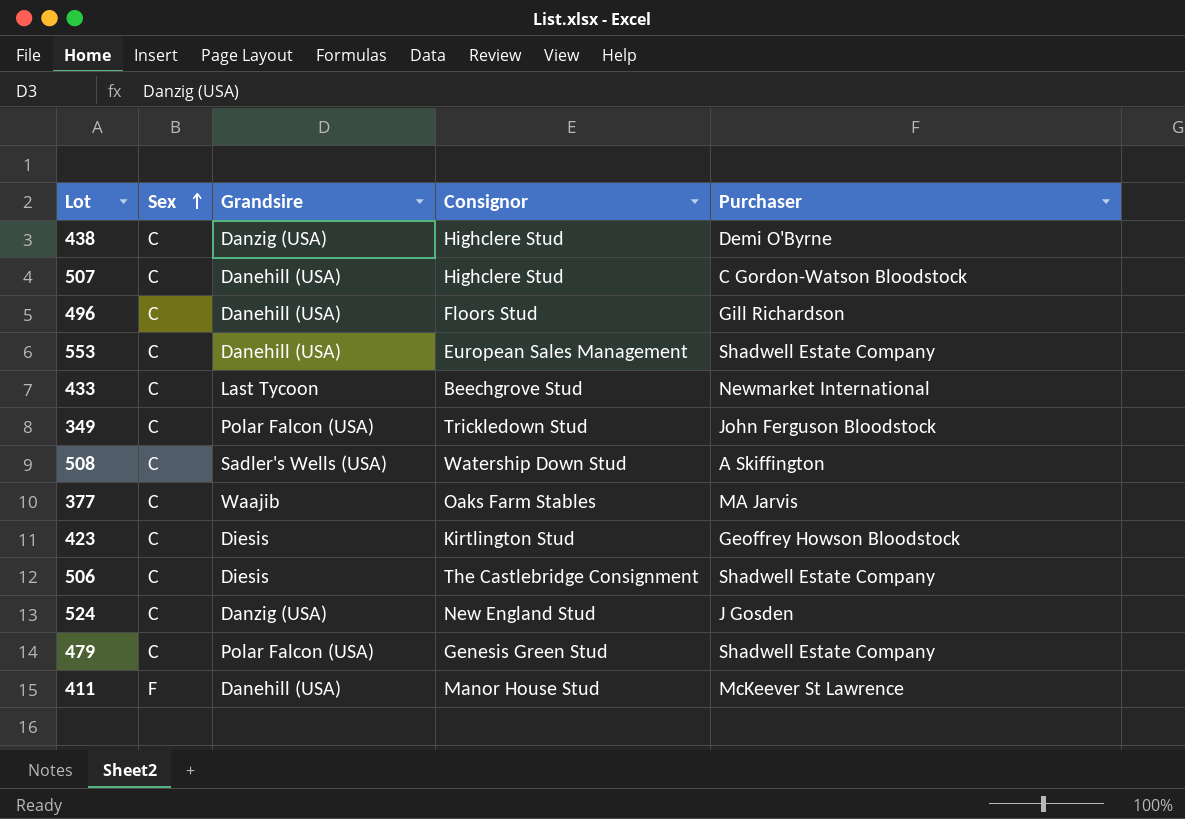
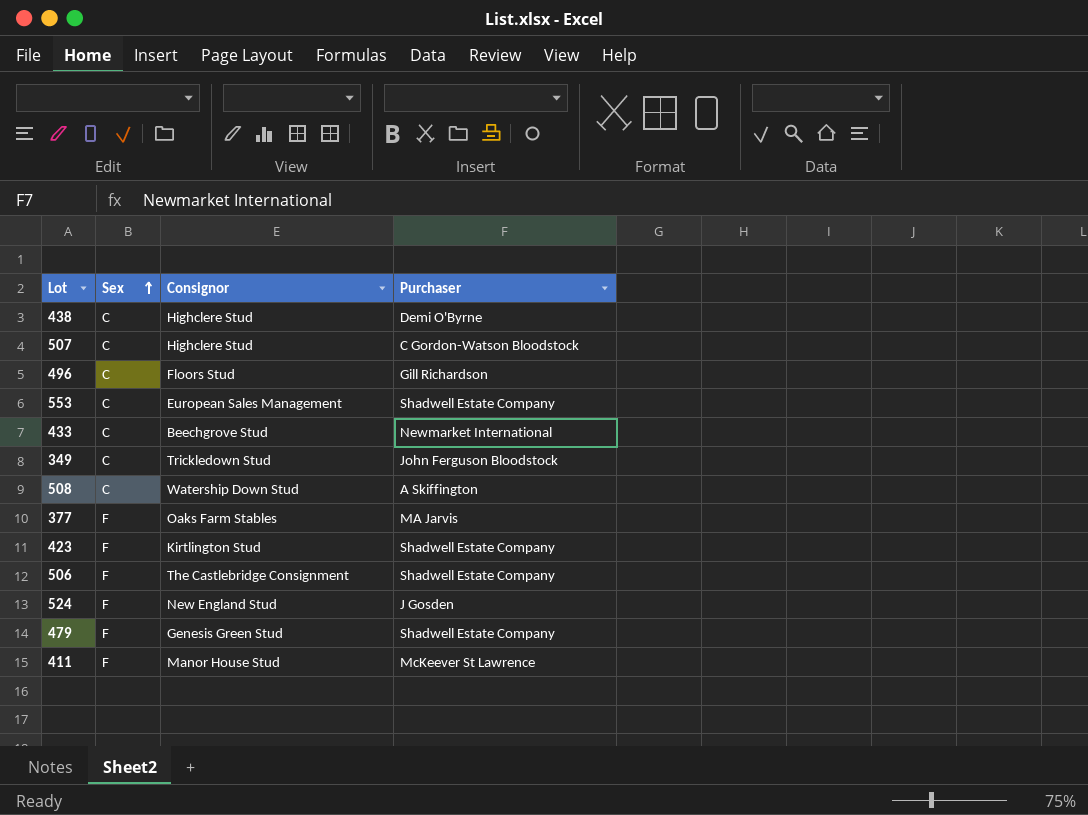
column Grandsire | position: 3 -> none
377 | Sex: C -> F
423 | Sex: C -> F
423 | Purchaser: Geoffrey Howson Bloodstock -> Shadwell Estate Company
506 | Sex: C -> F
524 | Sex: C -> F
479 | Sex: C -> F

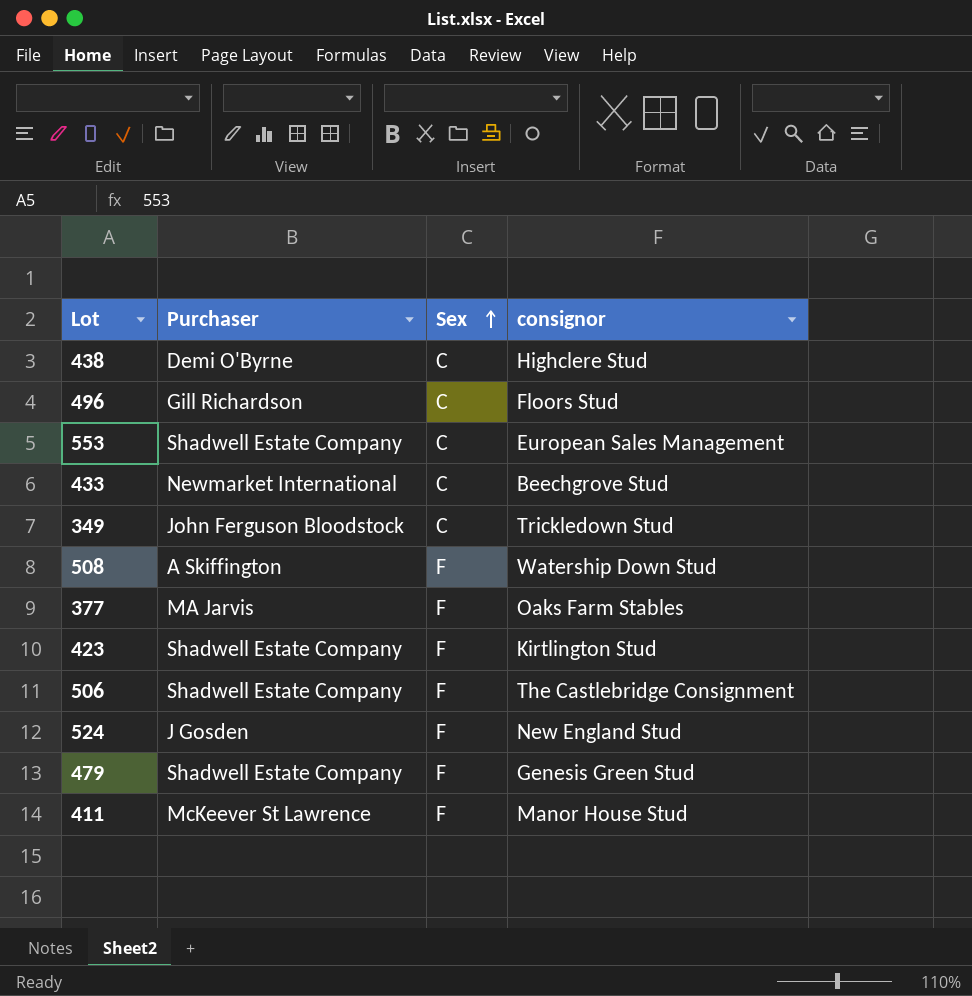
column Purchaser | position: 4 -> 2
column name: Consignor -> consignor
row 507: C | Highclere Stud | C Gordon-Watson Bloodstock -> none
508 | Sex: C -> F

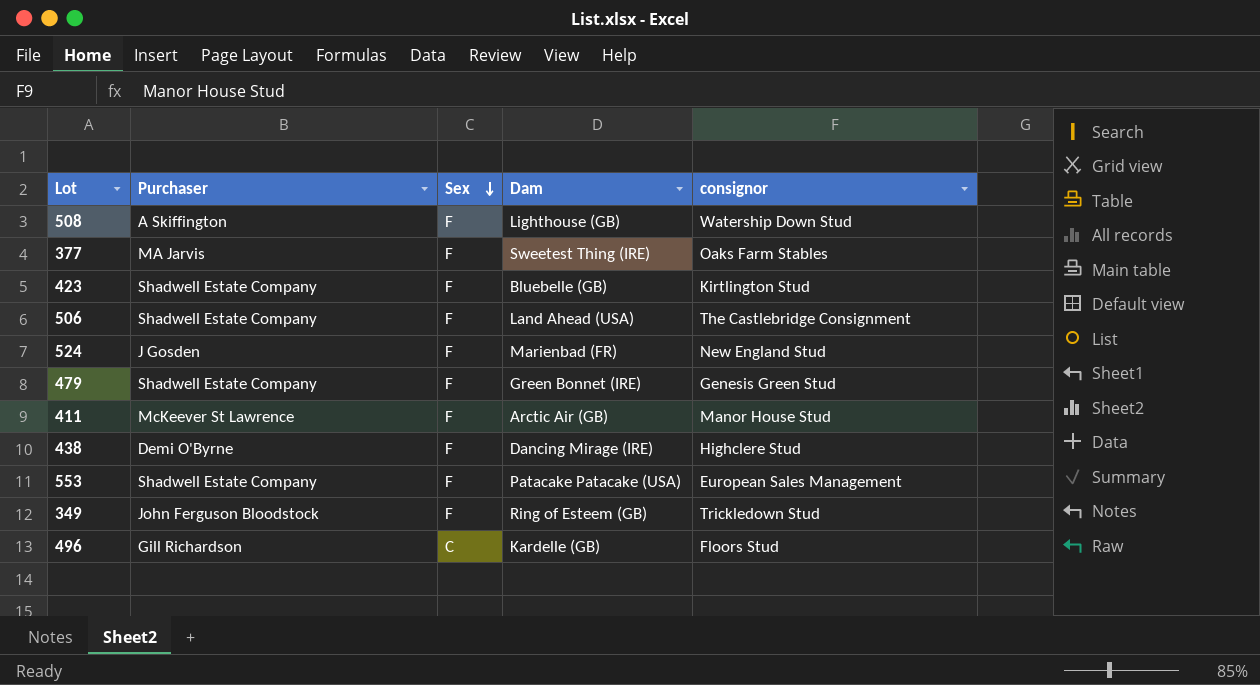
row order: Sex ascending -> Sex descending
column Dam | position: none -> 4
row 433: Newmarket International | C | Beechgrove Stud -> none
438 | Sex: C -> F
553 | Sex: C -> F
349 | Sex: C -> F

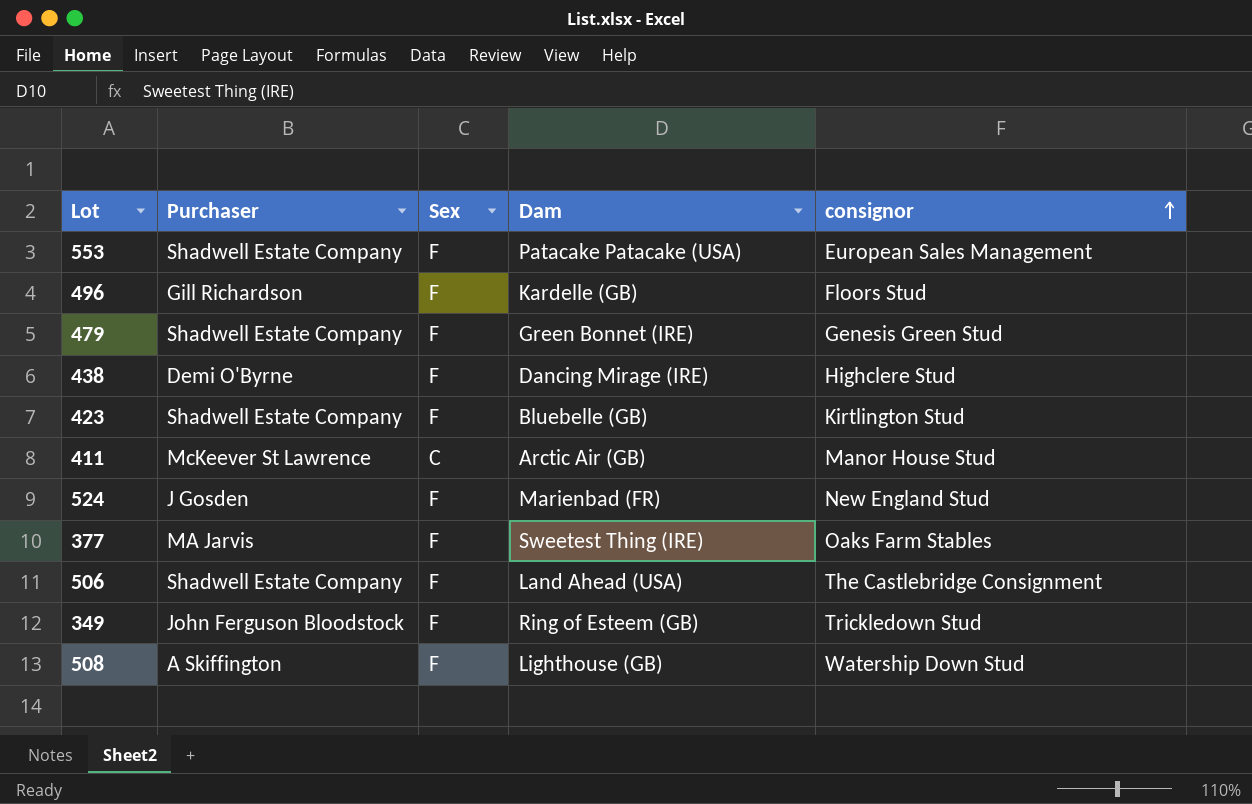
row order: Sex descending -> consignor ascending
496 | Sex: C -> F
411 | Sex: F -> C

